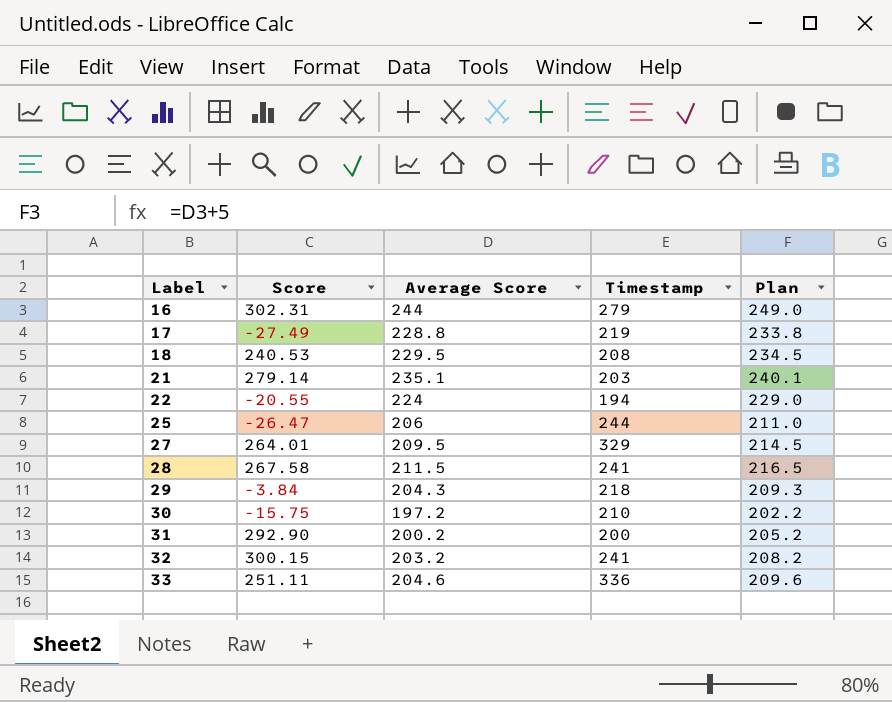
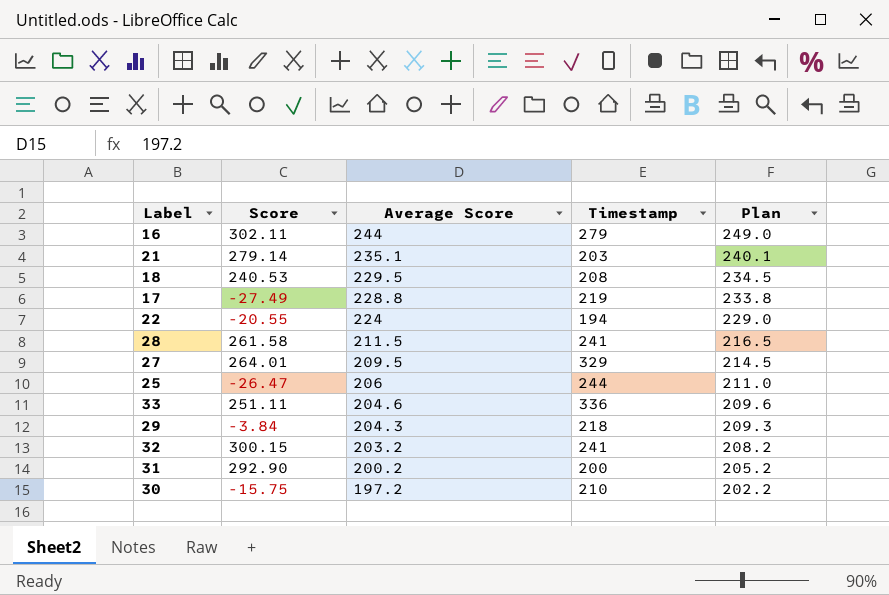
row order: Label ascending -> Average Score descending
16 | Score: 302.31 -> 302.11
28 | Score: 267.58 -> 261.58

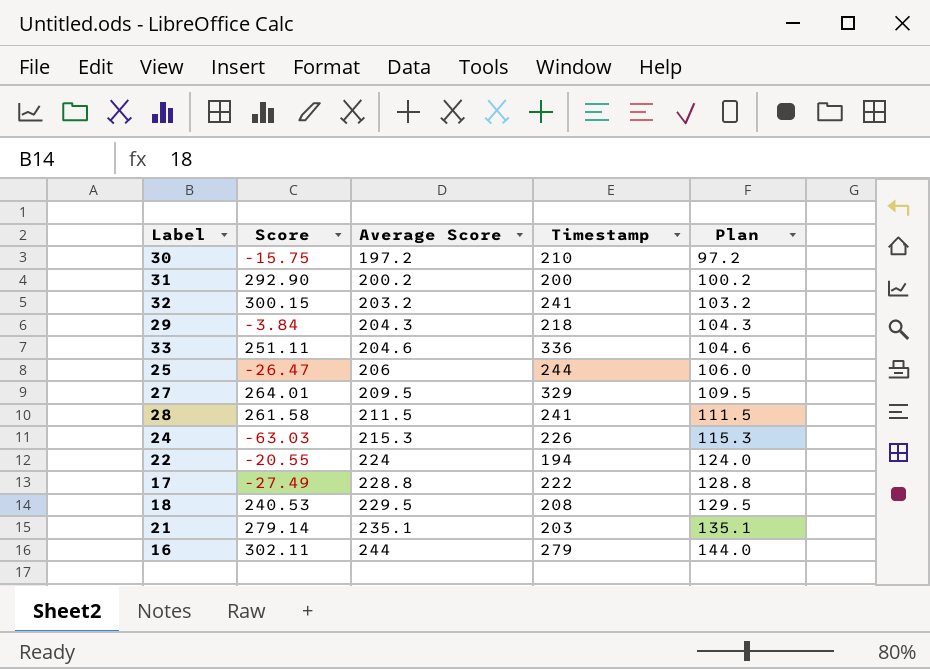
row order: Average Score descending -> Average Score ascending
column Plan | formula: [Average Score] + 5 -> [Average Score] - 100
row 24: none -> -63.03 | 215.3 | 226 | 115.3
17 | Timestamp: 219 -> 222

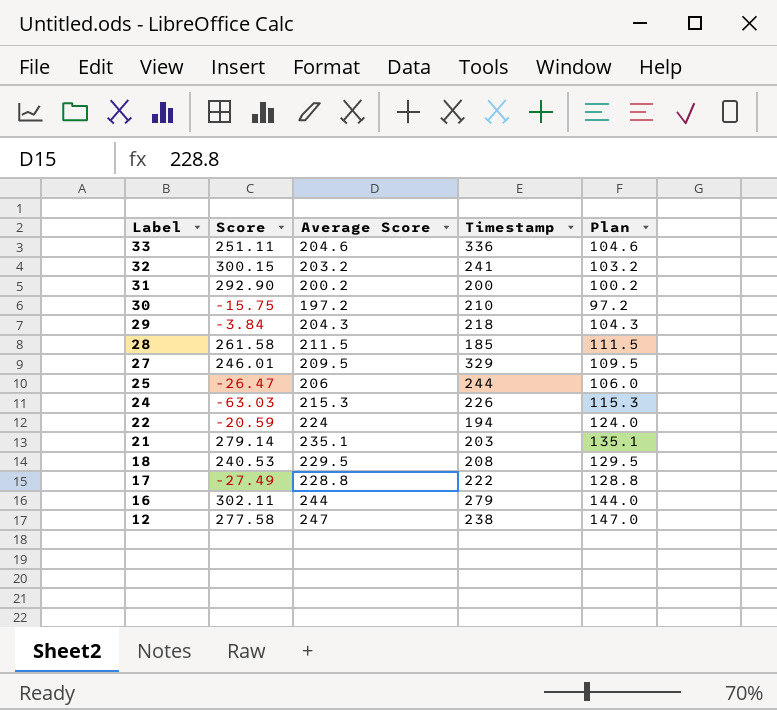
row order: Average Score ascending -> Label descending
28 | Timestamp: 241 -> 185
27 | Score: 264.01 -> 246.01
22 | Score: -20.55 -> -20.59
row 12: none -> 277.58 | 247 | 238 | 147.0

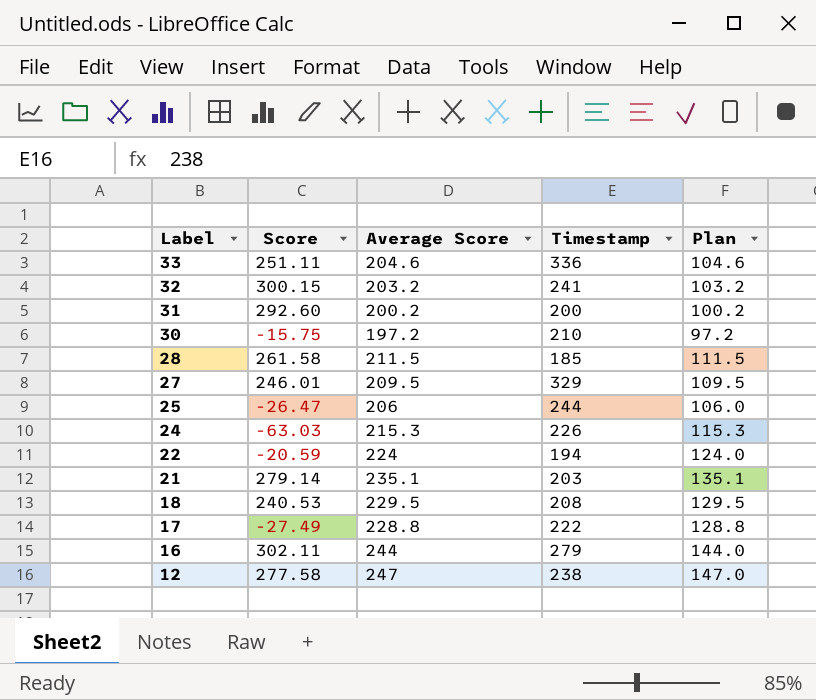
row 29: -3.84 | 204.3 | 218 | 104.3 -> none
31 | Score: 292.90 -> 292.60

